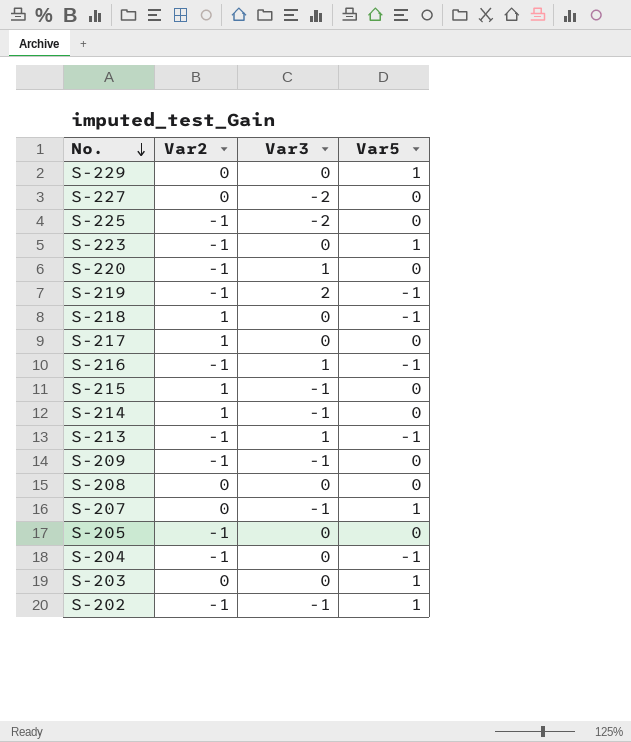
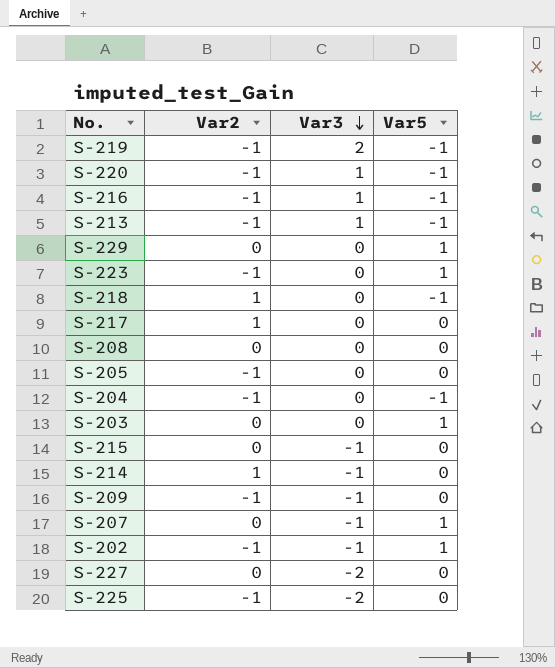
row order: No. descending -> Var3 descending
S-220 | Var5: 0 -> -1
S-215 | Var2: 1 -> 0

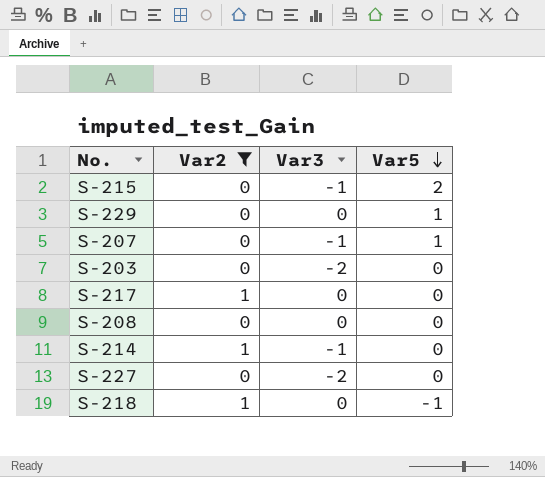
filter: none -> Var2 != -1
row order: Var3 descending -> Var5 descending
S-215 | Var5: 0 -> 2
S-203 | Var3: 0 -> -2
S-203 | Var5: 1 -> 0

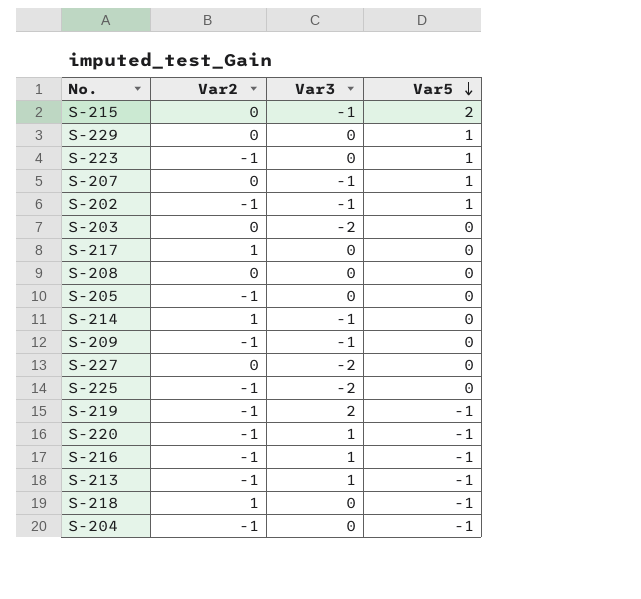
filter: Var2 != -1 -> none

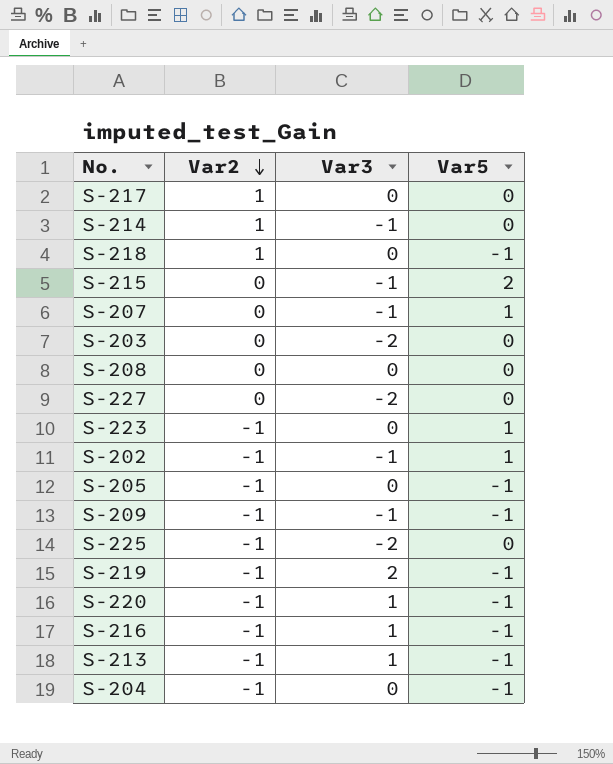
row order: Var5 descending -> Var2 descending
row S-229: 0 | 0 | 1 -> none
S-205 | Var5: 0 -> -1
S-209 | Var5: 0 -> -1

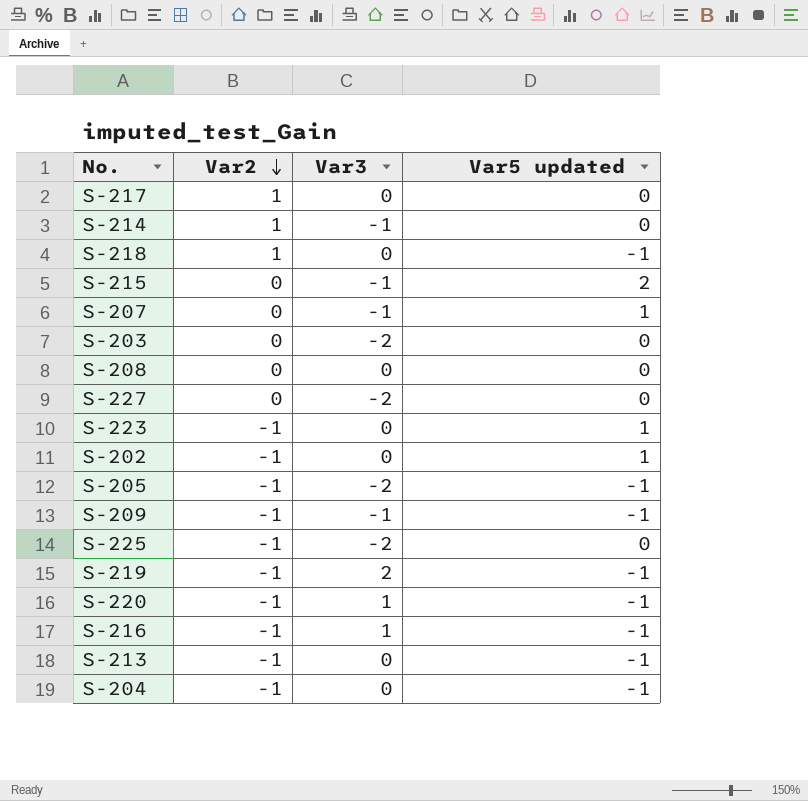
column name: Var5 -> Var5 updated
S-202 | Var3: -1 -> 0
S-205 | Var3: 0 -> -2
S-213 | Var3: 1 -> 0

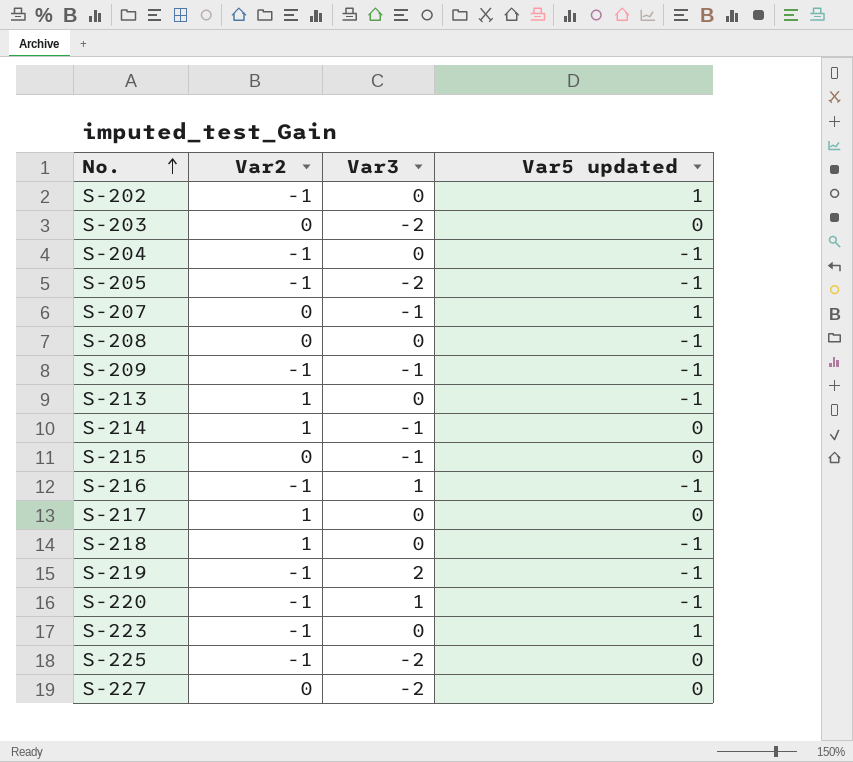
row order: Var2 descending -> No. ascending
S-208 | Var5 updated: 0 -> -1
S-213 | Var2: -1 -> 1
S-215 | Var5 updated: 2 -> 0

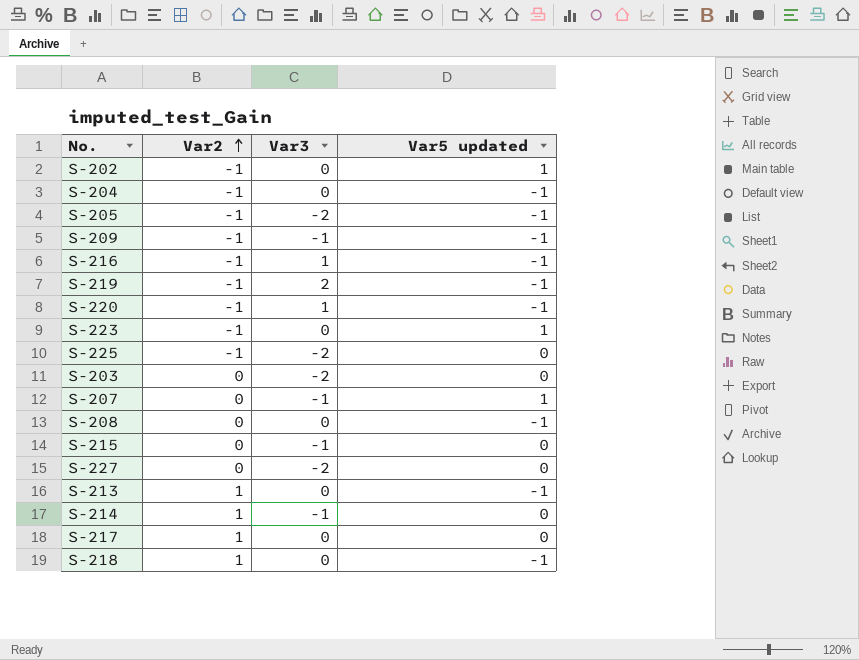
row order: No. ascending -> Var2 ascending

